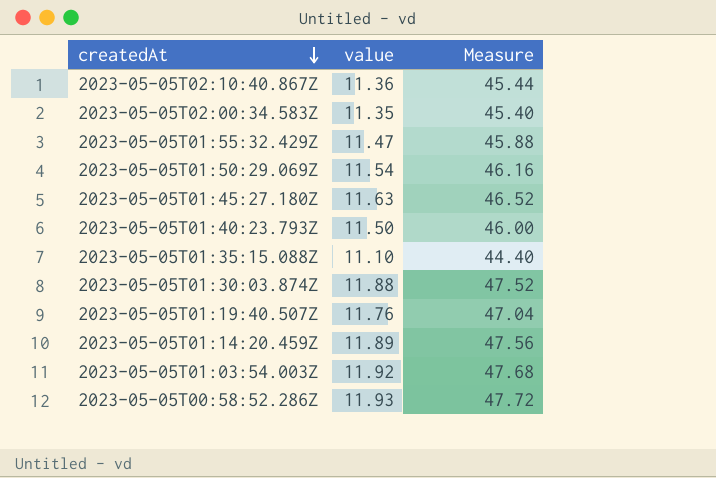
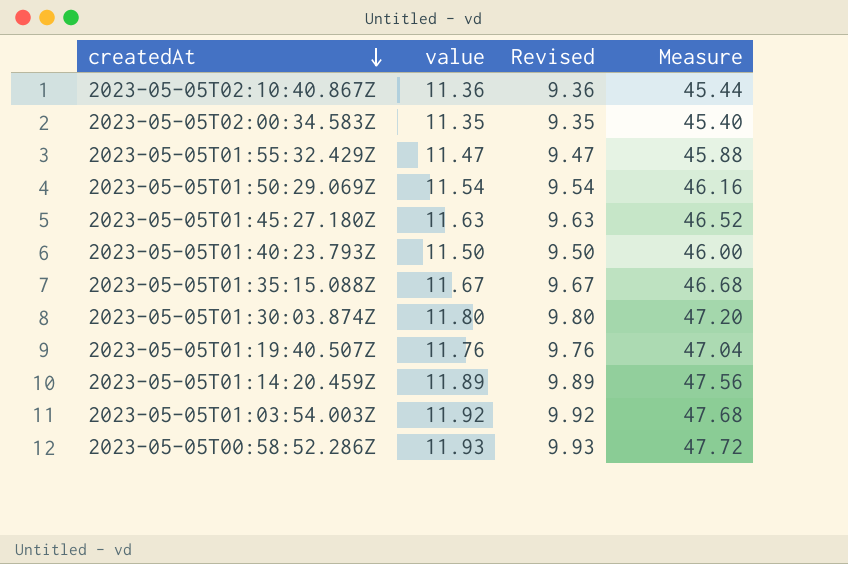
column Revised | formula: none -> [value] - 2
2023-05-05T01:35:15.088Z | value: 11.10 -> 11.67
2023-05-05T01:35:15.088Z | Measure: 44.40 -> 46.68
2023-05-05T01:30:03.874Z | value: 11.88 -> 11.80
2023-05-05T01:30:03.874Z | Measure: 47.52 -> 47.20

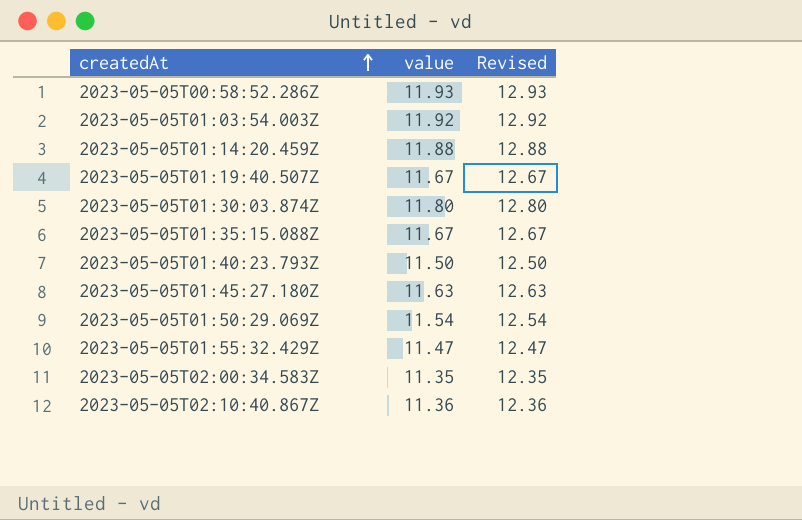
row order: createdAt descending -> createdAt ascending
column Measure | formula: [value] * 4 -> none
column Revised | formula: [value] - 2 -> [value] + 1
2023-05-05T01:14:20.459Z | value: 11.89 -> 11.88
2023-05-05T01:19:40.507Z | value: 11.76 -> 11.67

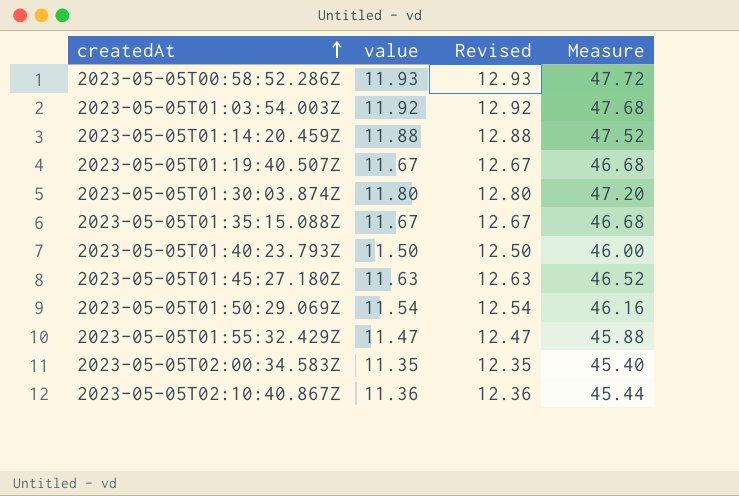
column Measure | formula: none -> [value] * 4

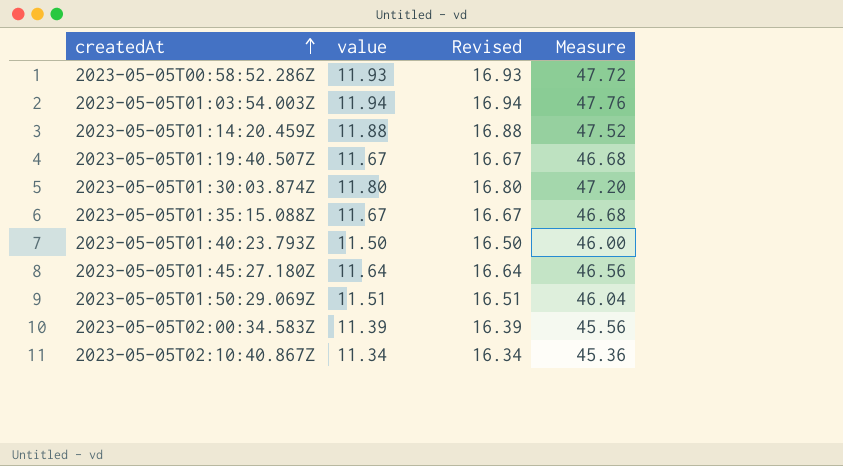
column Revised | formula: [value] + 1 -> [value] + 5
row 2023-05-05T01:55:32.429Z: 11.47 | 12.47 | 45.88 -> none
2023-05-05T01:03:54.003Z | value: 11.92 -> 11.94
2023-05-05T01:03:54.003Z | Measure: 47.68 -> 47.76
2023-05-05T01:45:27.180Z | value: 11.63 -> 11.64
2023-05-05T01:45:27.180Z | Measure: 46.52 -> 46.56
2023-05-05T01:50:29.069Z | value: 11.54 -> 11.51
2023-05-05T01:50:29.069Z | Measure: 46.16 -> 46.04
2023-05-05T02:00:34.583Z | value: 11.35 -> 11.39
2023-05-05T02:00:34.583Z | Measure: 45.40 -> 45.56
2023-05-05T02:10:40.867Z | value: 11.36 -> 11.34
2023-05-05T02:10:40.867Z | Measure: 45.44 -> 45.36

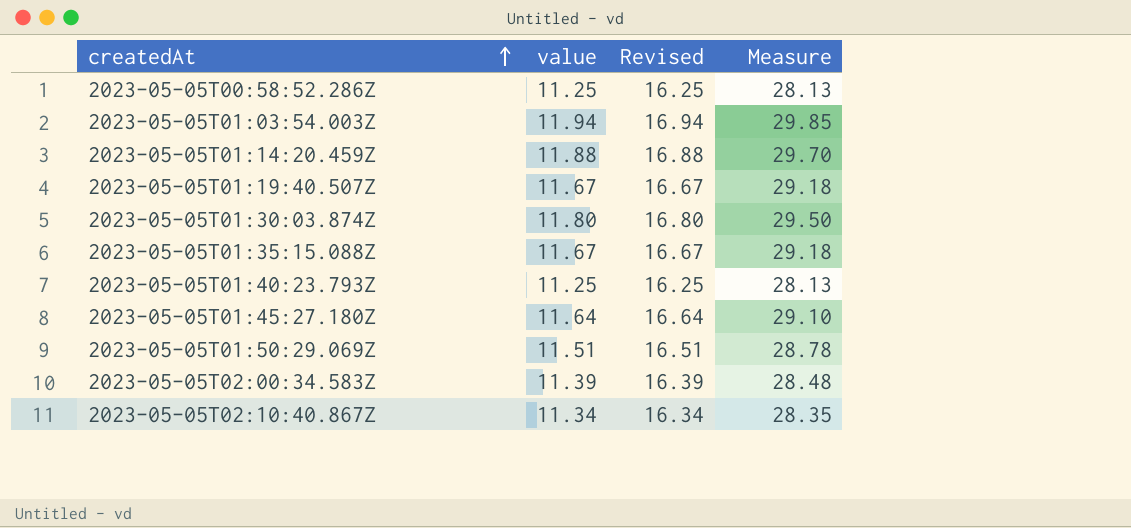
column Measure | formula: [value] * 4 -> [value] * 2.5
2023-05-05T00:58:52.286Z | value: 11.93 -> 11.25
2023-05-05T00:58:52.286Z | Revised: 16.93 -> 16.25
2023-05-05T01:40:23.793Z | value: 11.50 -> 11.25
2023-05-05T01:40:23.793Z | Revised: 16.50 -> 16.25

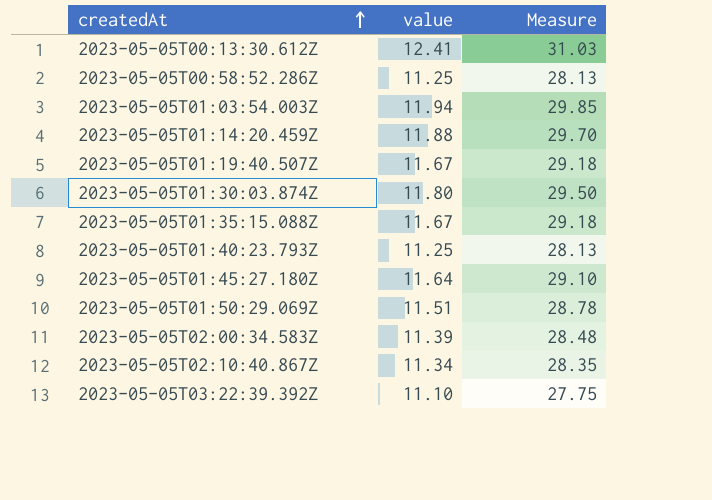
column Revised | formula: [value] + 5 -> none
row 2023-05-05T00:13:30.612Z: none -> 12.41 | 31.03
row 2023-05-05T03:22:39.392Z: none -> 11.10 | 27.75

